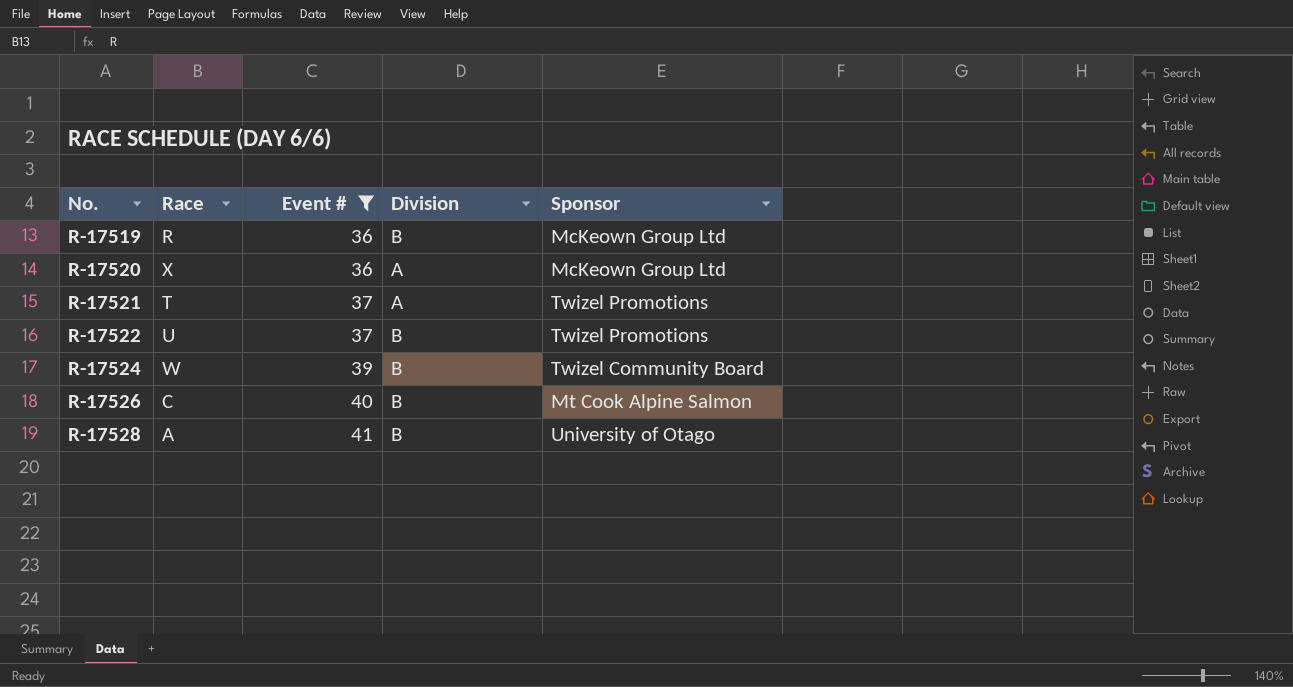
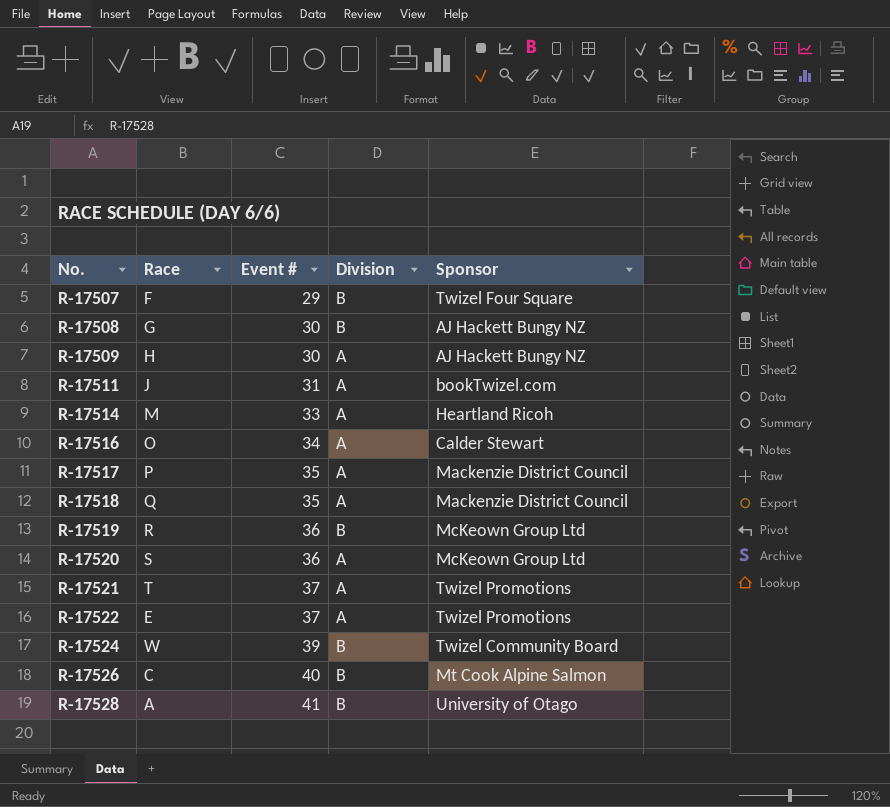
filter: Event # >= 36 -> none
R-17520 | Race: X -> S
R-17522 | Race: U -> E
R-17522 | Division: B -> A

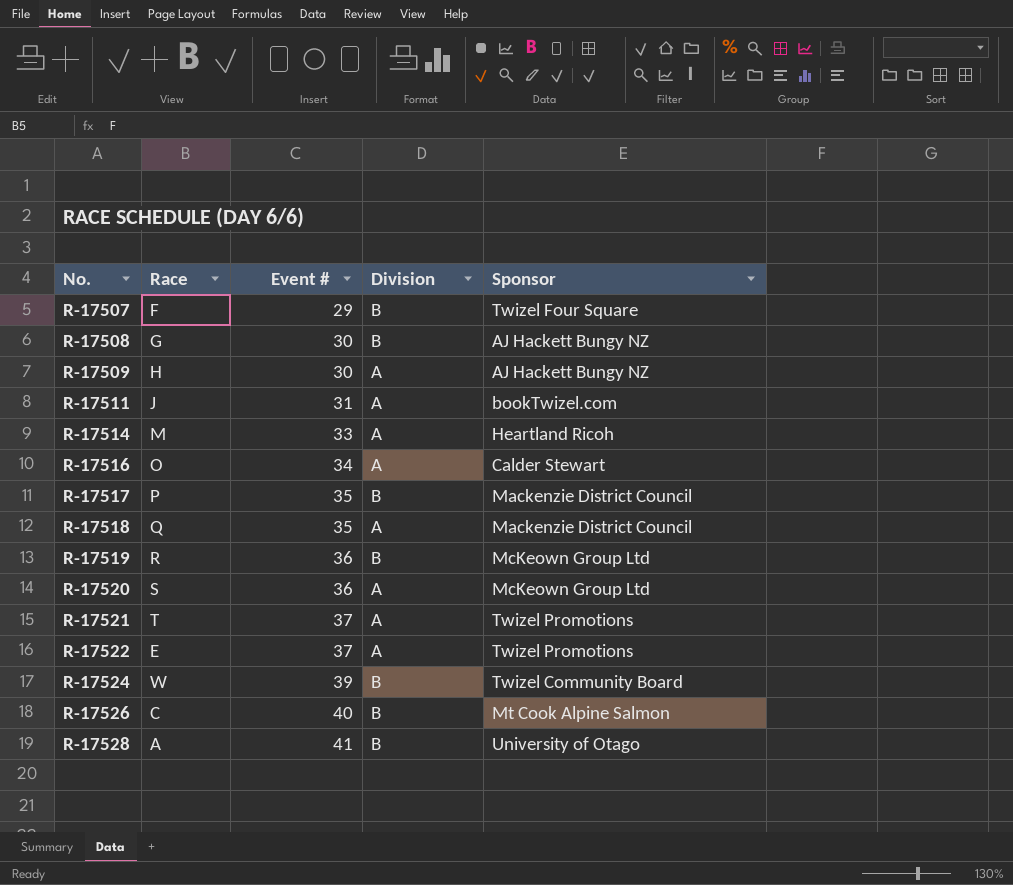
R-17517 | Division: A -> B

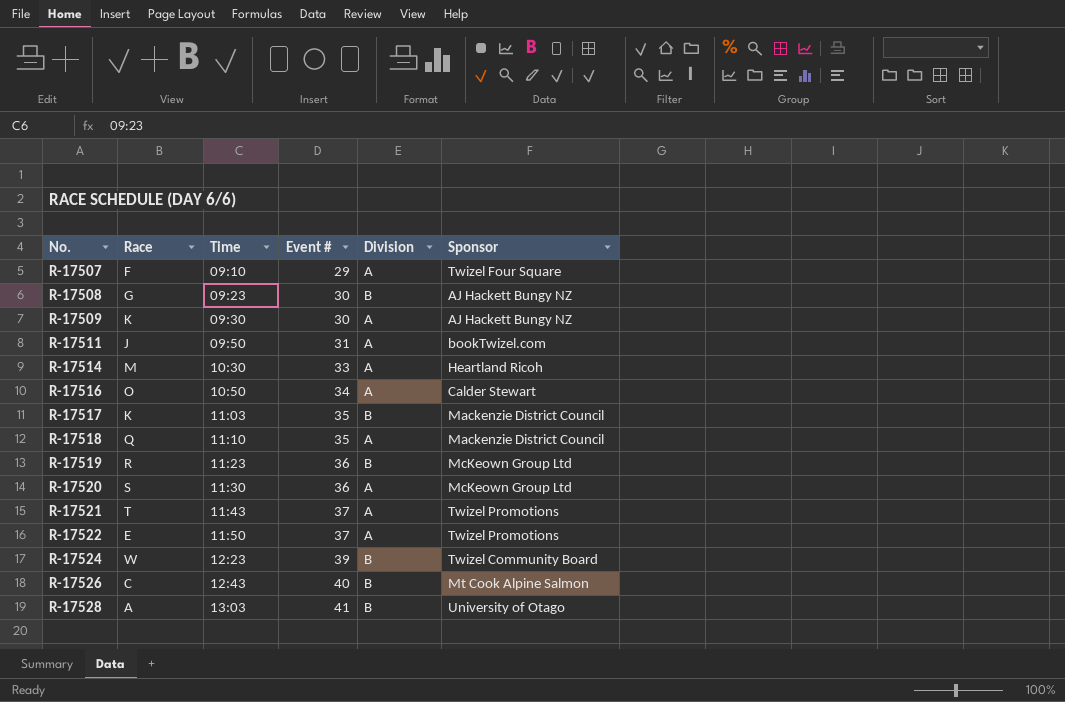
column Time | position: none -> 3
R-17507 | Division: B -> A
R-17509 | Race: H -> K
R-17517 | Race: P -> K

